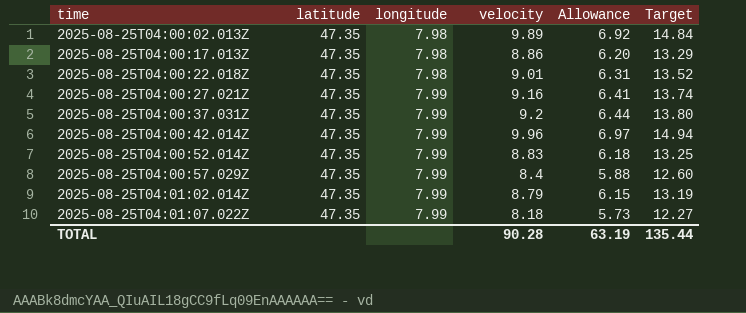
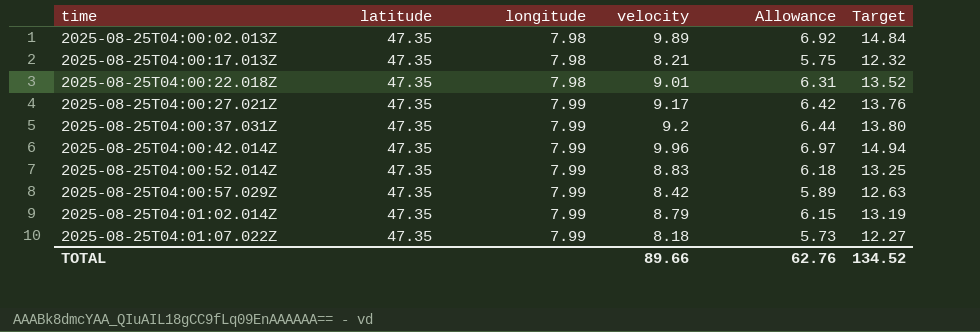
2025-08-25T04:00:17.013Z | velocity: 8.86 -> 8.21
2025-08-25T04:00:17.013Z | Allowance: 6.20 -> 5.75
2025-08-25T04:00:17.013Z | Target: 13.29 -> 12.32
2025-08-25T04:00:27.021Z | velocity: 9.16 -> 9.17
2025-08-25T04:00:27.021Z | Allowance: 6.41 -> 6.42
2025-08-25T04:00:27.021Z | Target: 13.74 -> 13.76
2025-08-25T04:00:57.029Z | velocity: 8.4 -> 8.42
2025-08-25T04:00:57.029Z | Allowance: 5.88 -> 5.89
2025-08-25T04:00:57.029Z | Target: 12.60 -> 12.63
TOTAL | velocity: 90.28 -> 89.66
TOTAL | Allowance: 63.19 -> 62.76
TOTAL | Target: 135.44 -> 134.52

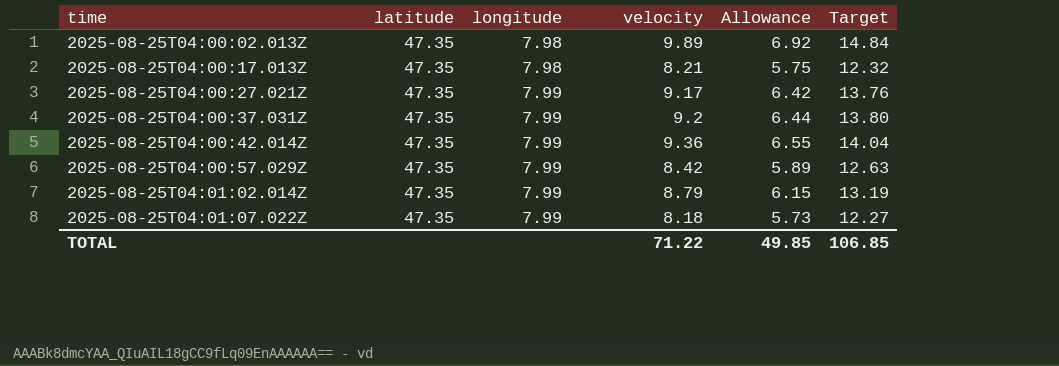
row 2025-08-25T04:00:22.018Z: 47.35 | 7.98 | 9.01 | 6.31 | 13.52 -> none
row 2025-08-25T04:00:52.014Z: 47.35 | 7.99 | 8.83 | 6.18 | 13.25 -> none
2025-08-25T04:00:42.014Z | velocity: 9.96 -> 9.36
2025-08-25T04:00:42.014Z | Allowance: 6.97 -> 6.55
2025-08-25T04:00:42.014Z | Target: 14.94 -> 14.04
TOTAL | velocity: 89.66 -> 71.22
TOTAL | Allowance: 62.76 -> 49.85
TOTAL | Target: 134.52 -> 106.85

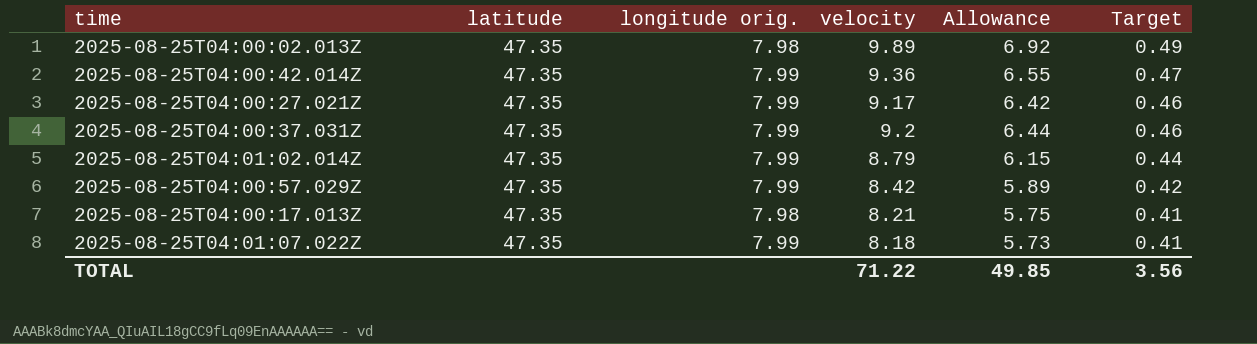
row order: time ascending -> Target descending
column name: longitude -> longitude orig.
column Target | formula: [velocity] * 1.5 -> [velocity] * 0.05
TOTAL | Target: 106.85 -> 3.56

